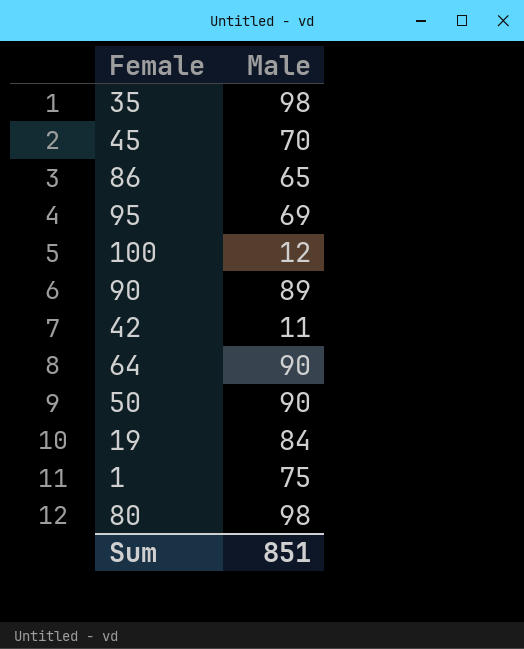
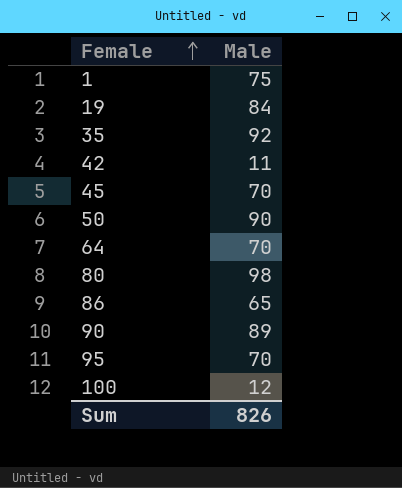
row order: none -> Female ascending
35 | Male: 98 -> 92
64 | Male: 90 -> 70
95 | Male: 69 -> 70
Sum | Male: 851 -> 826

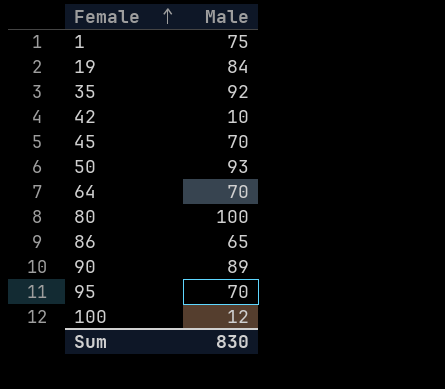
42 | Male: 11 -> 10
50 | Male: 90 -> 93
80 | Male: 98 -> 100
Sum | Male: 826 -> 830

